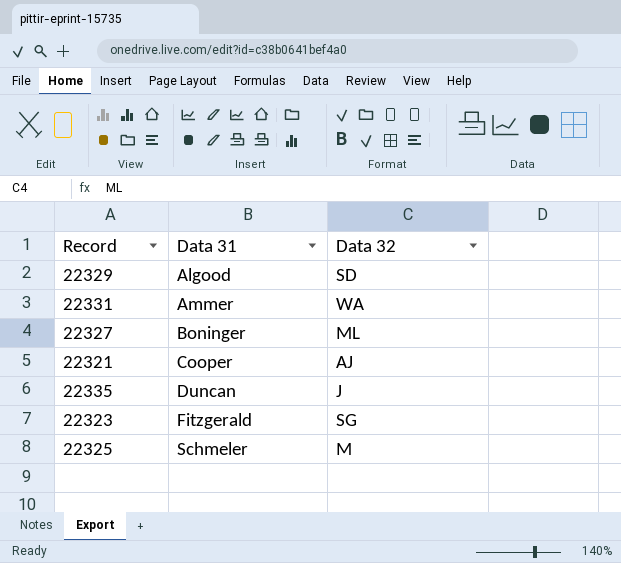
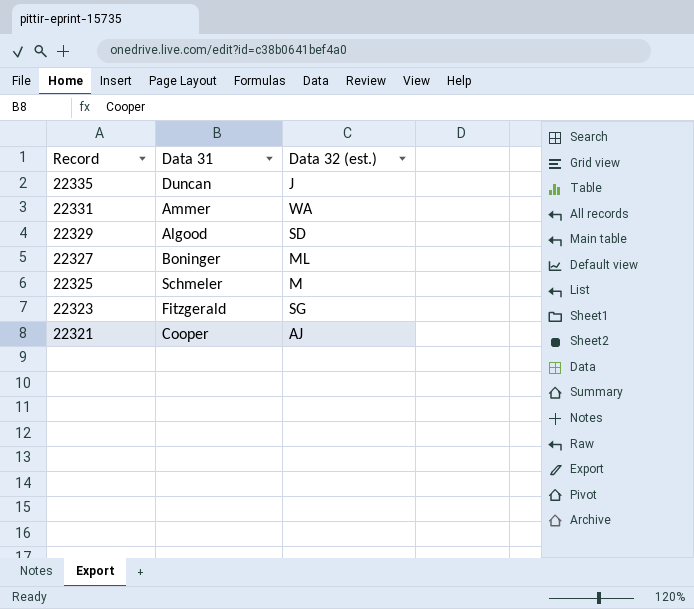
row order: Data 31 ascending -> Record descending
column name: Data 32 -> Data 32 (est.)

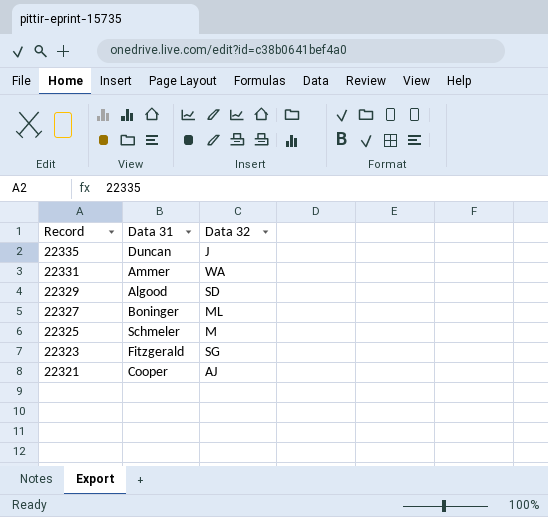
column name: Data 32 (est.) -> Data 32

